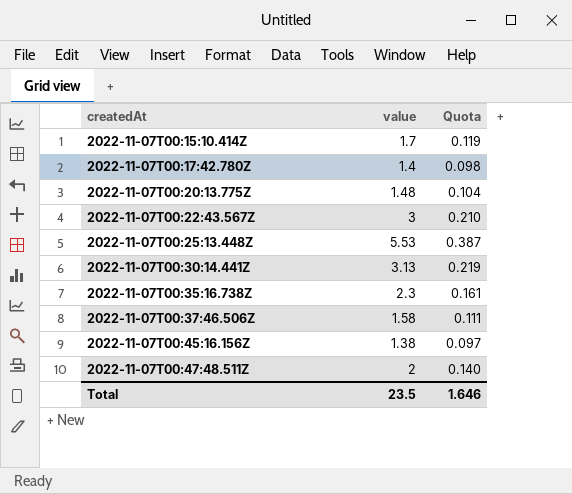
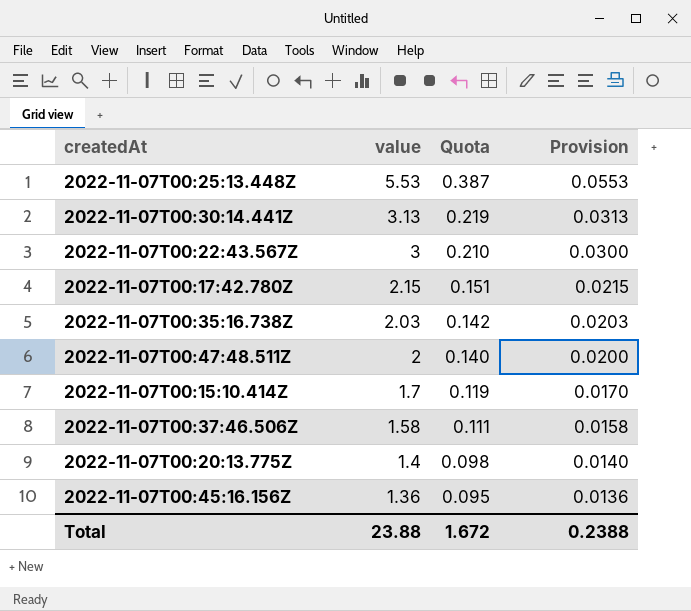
row order: createdAt ascending -> value descending
column Provision | formula: none -> [value] * 0.01
2022-11-07T00:17:42.780Z | value: 1.4 -> 2.15
2022-11-07T00:17:42.780Z | Quota: 0.098 -> 0.151
2022-11-07T00:35:16.738Z | value: 2.3 -> 2.03
2022-11-07T00:35:16.738Z | Quota: 0.161 -> 0.142
2022-11-07T00:20:13.775Z | value: 1.48 -> 1.4
2022-11-07T00:20:13.775Z | Quota: 0.104 -> 0.098
2022-11-07T00:45:16.156Z | value: 1.38 -> 1.36
2022-11-07T00:45:16.156Z | Quota: 0.097 -> 0.095
Total | value: 23.5 -> 23.88
Total | Quota: 1.646 -> 1.672

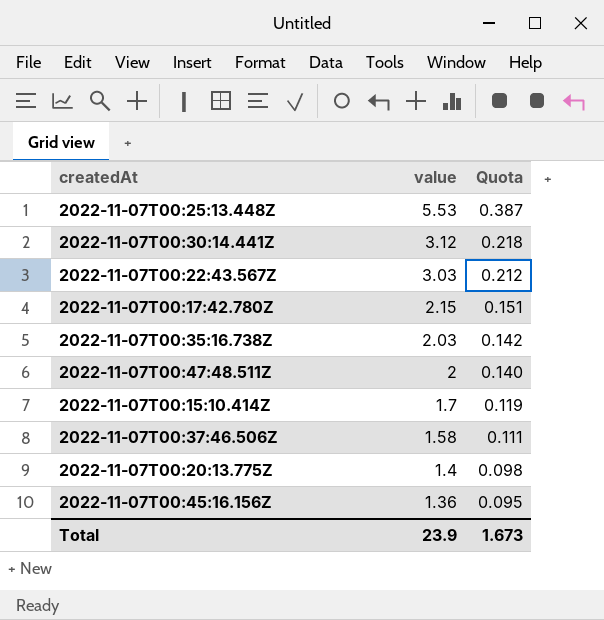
column Provision | formula: [value] * 0.01 -> none
2022-11-07T00:30:14.441Z | value: 3.13 -> 3.12
2022-11-07T00:30:14.441Z | Quota: 0.219 -> 0.218
2022-11-07T00:22:43.567Z | value: 3 -> 3.03
2022-11-07T00:22:43.567Z | Quota: 0.210 -> 0.212
Total | value: 23.88 -> 23.9
Total | Quota: 1.672 -> 1.673

